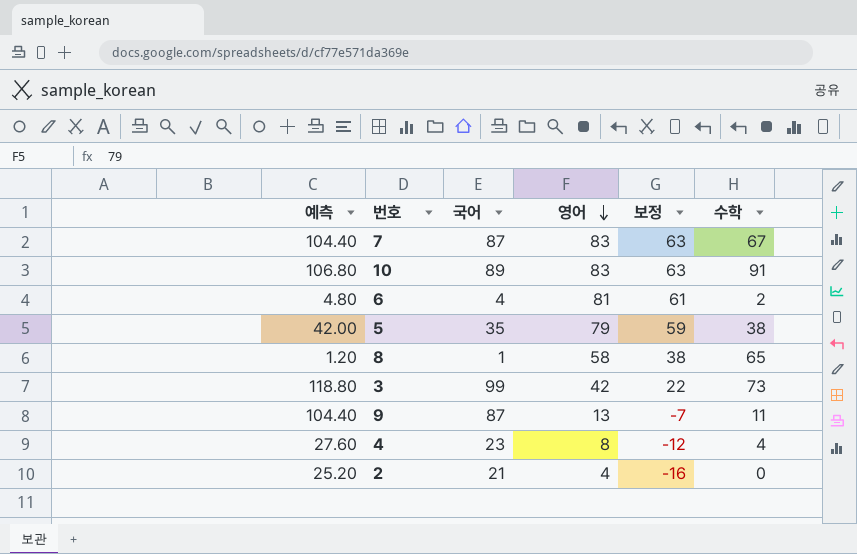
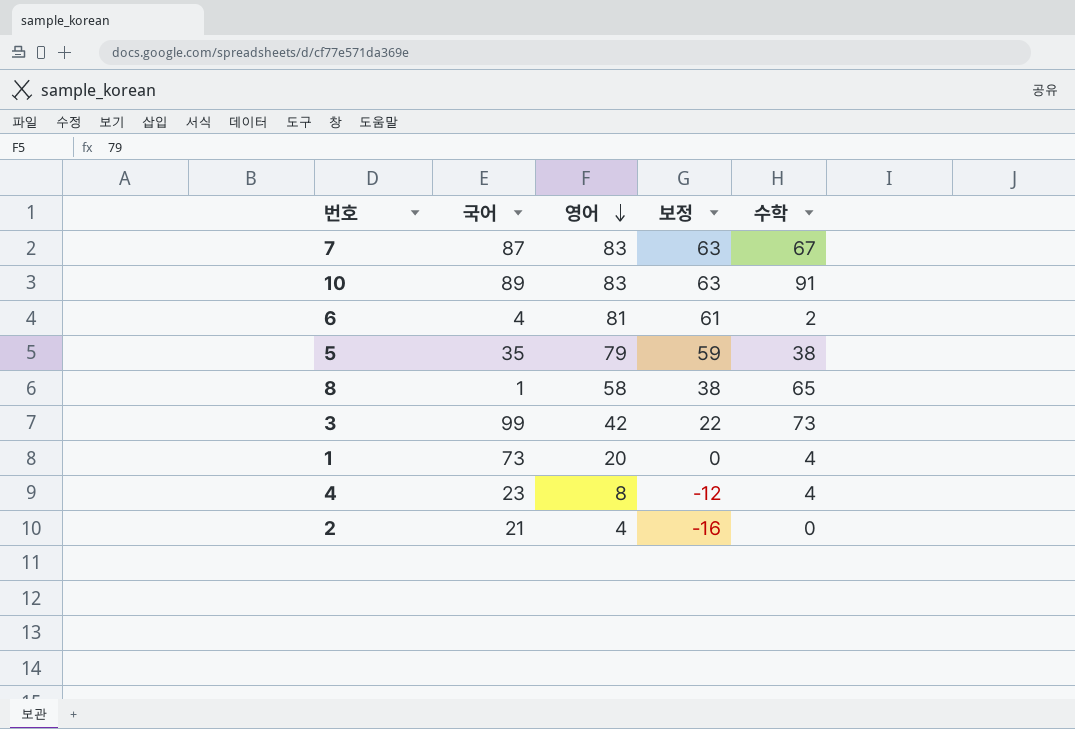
column 예측 | formula: [국어] * 1.2 -> none
row 9: 104.40 | 87 | 13 | -7 | 11 -> none
row 1: none -> 73 | 20 | 0 | 4

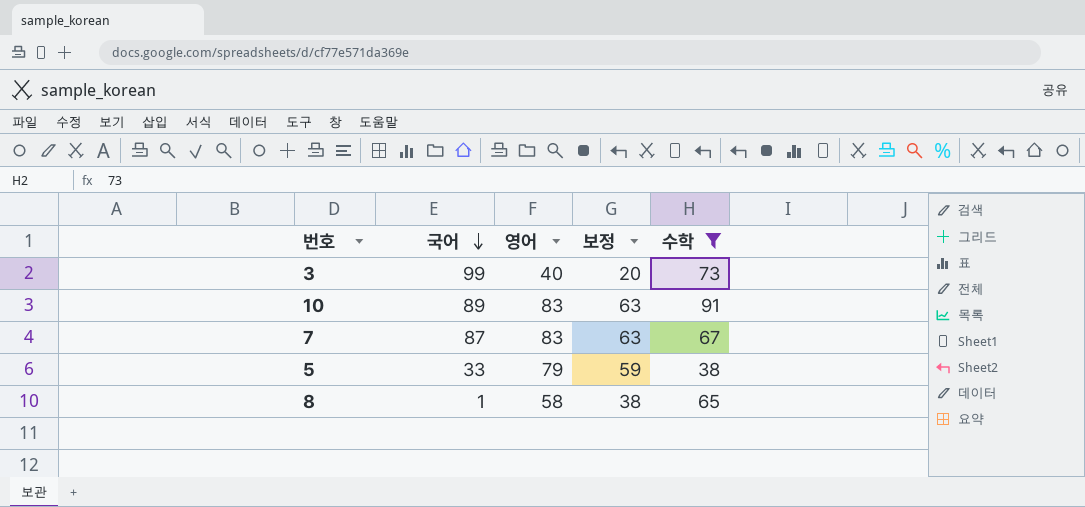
filter: none -> 수학 >= 38
row order: 영어 descending -> 국어 descending
3 | 영어: 42 -> 40
3 | 보정: 22 -> 20
5 | 국어: 35 -> 33

